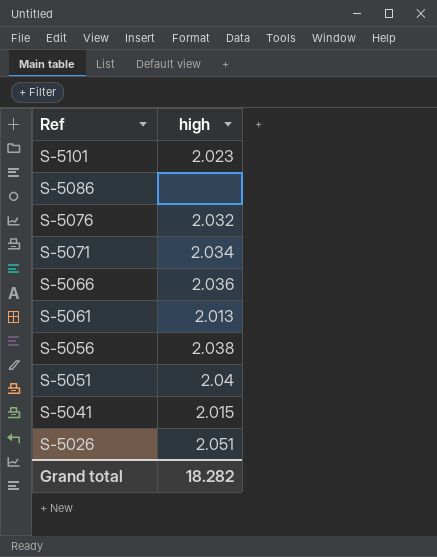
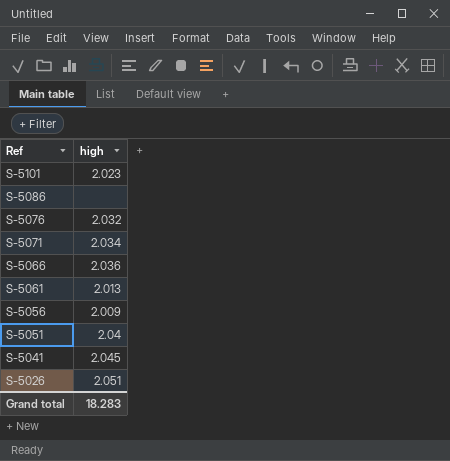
S-5056 | high: 2.038 -> 2.009
S-5041 | high: 2.015 -> 2.045
Grand total | high: 18.282 -> 18.283

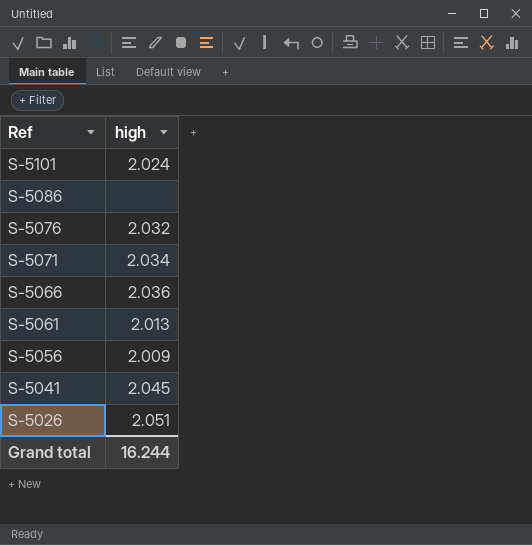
row S-5051: 2.04 -> none
S-5101 | high: 2.023 -> 2.024
Grand total | high: 18.283 -> 16.244

